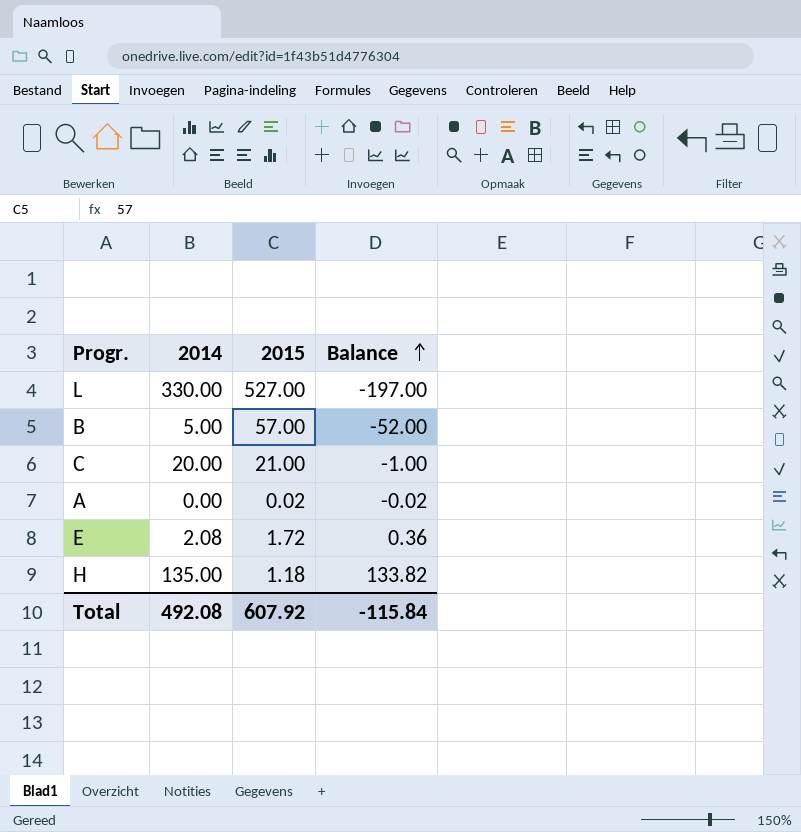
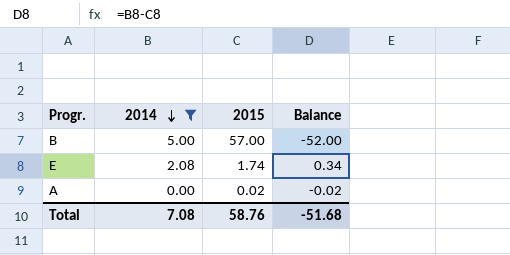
filter: none -> 2014 <= 5.00
row order: Balance ascending -> 2014 descending
E | 2015: 1.72 -> 1.74
E | Balance: 0.36 -> 0.34
Total | 2014: 492.08 -> 7.08
Total | 2015: 607.92 -> 58.76
Total | Balance: -115.84 -> -51.68

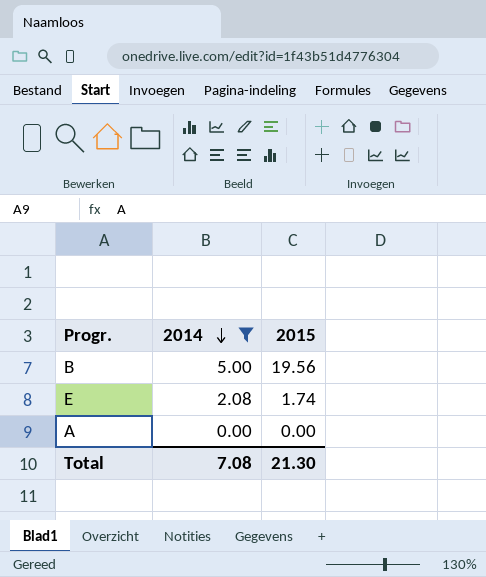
column Balance | formula: [2014] - [2015] -> none
B | 2015: 57.00 -> 19.56
A | 2015: 0.02 -> 0.00
Total | 2015: 58.76 -> 21.30

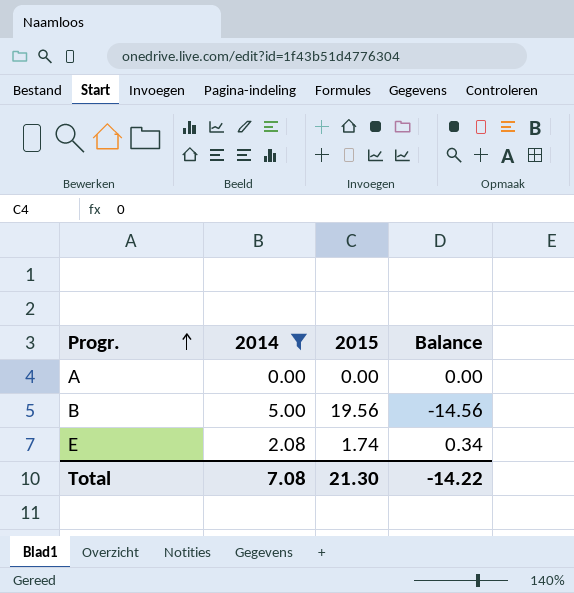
row order: 2014 descending -> Progr. ascending
column Balance | formula: none -> [2014] - [2015]

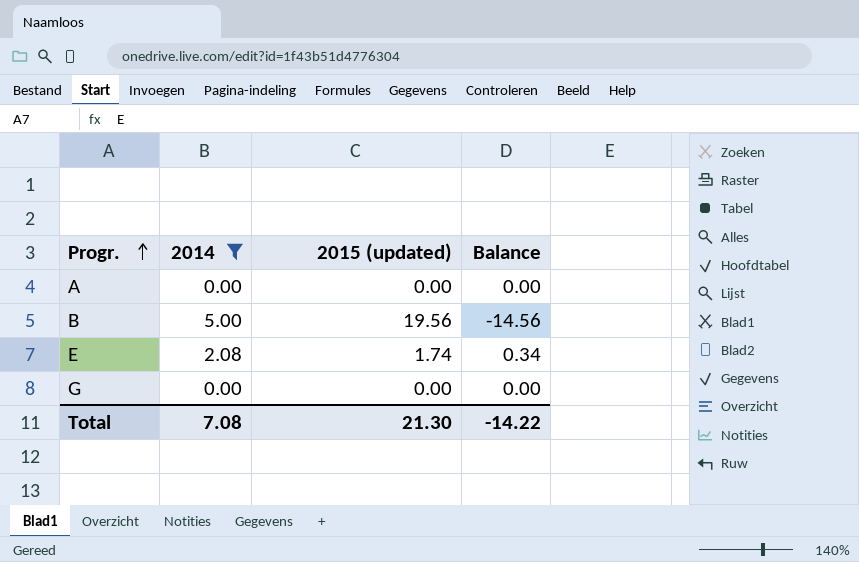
column name: 2015 -> 2015 (updated)
row G: none -> 0.00 | 0.00 | 0.00

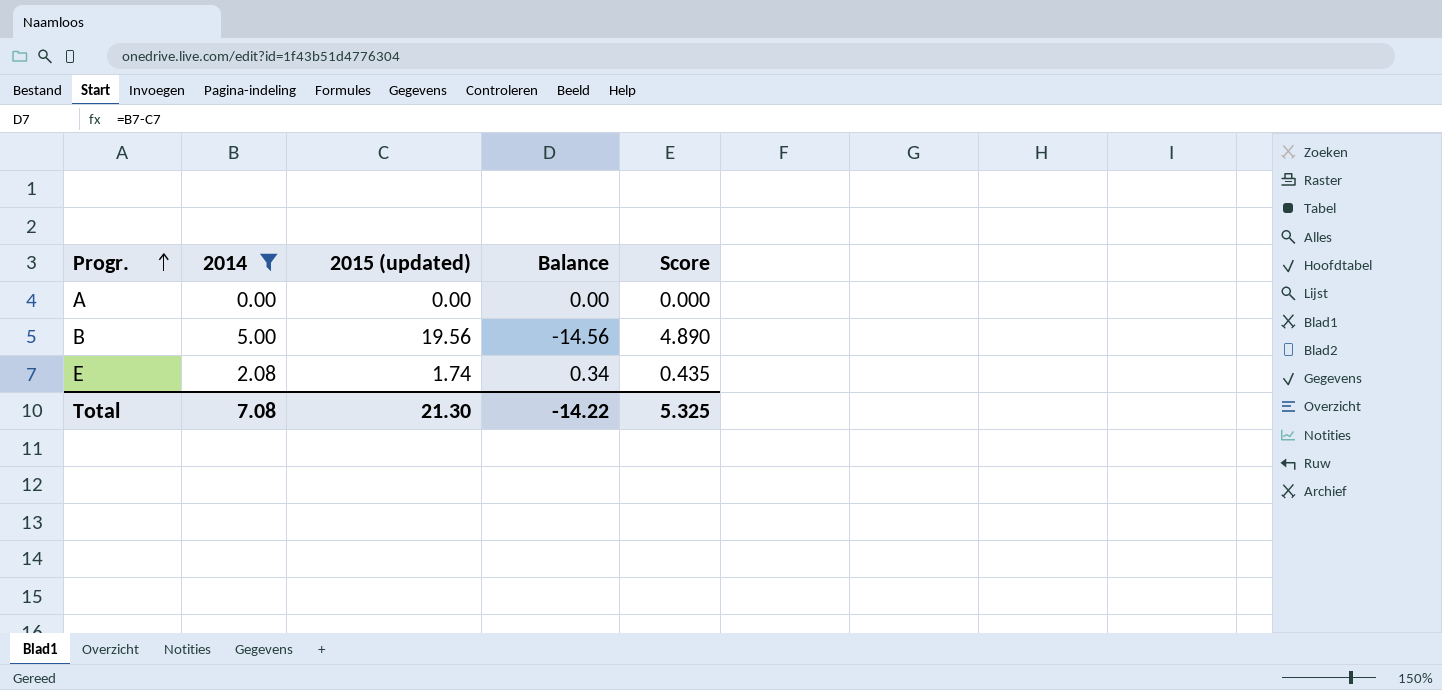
column Score | formula: none -> [2015 (updated)] * 0.25
row G: 0.00 | 0.00 | 0.00 -> none

